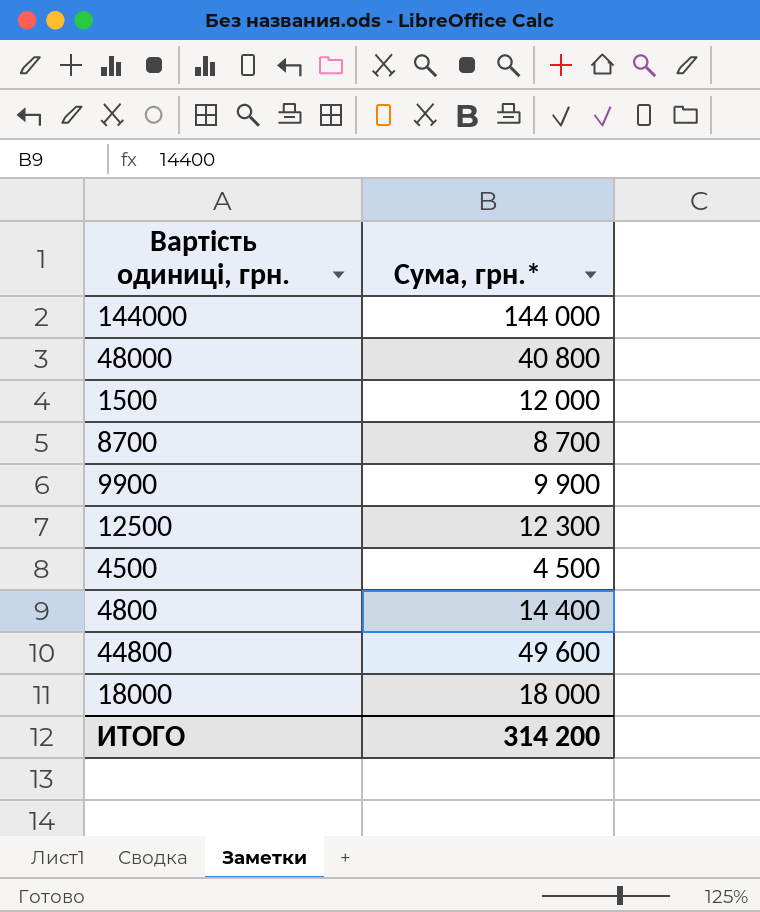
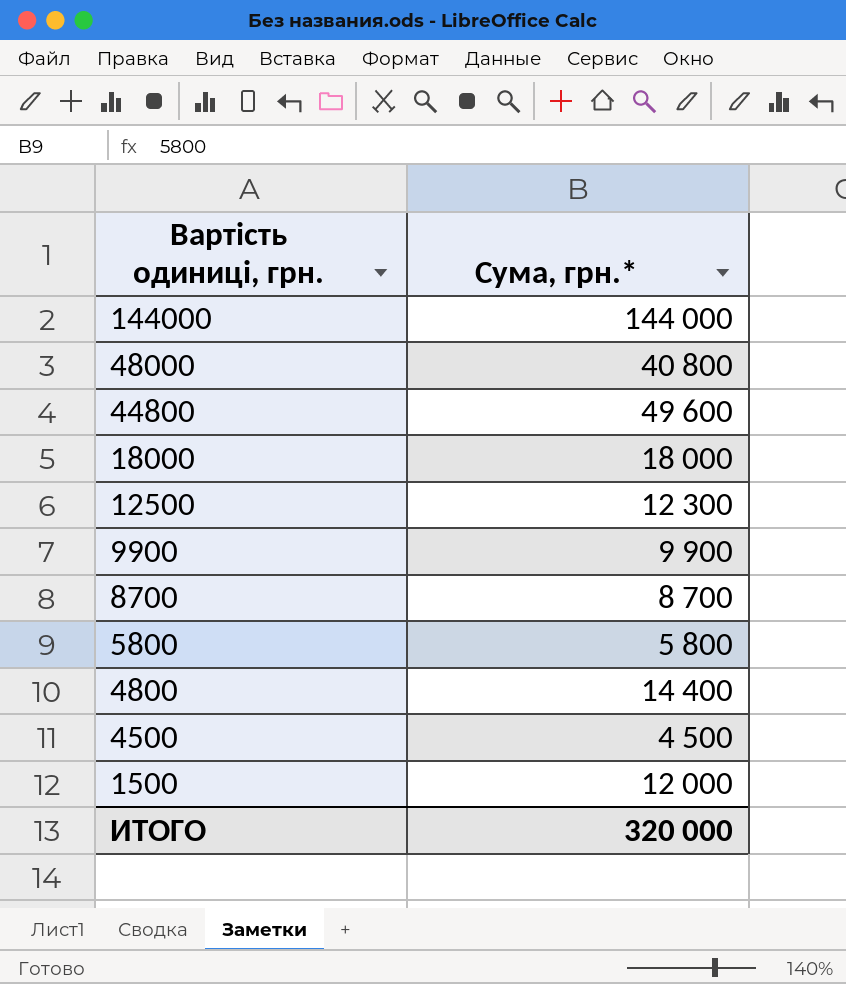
row order: none -> Вартість одиниці, грн. descending
row 5800: none -> 5 800
ИТОГО | Сума, грн.*: 314 200 -> 320 000

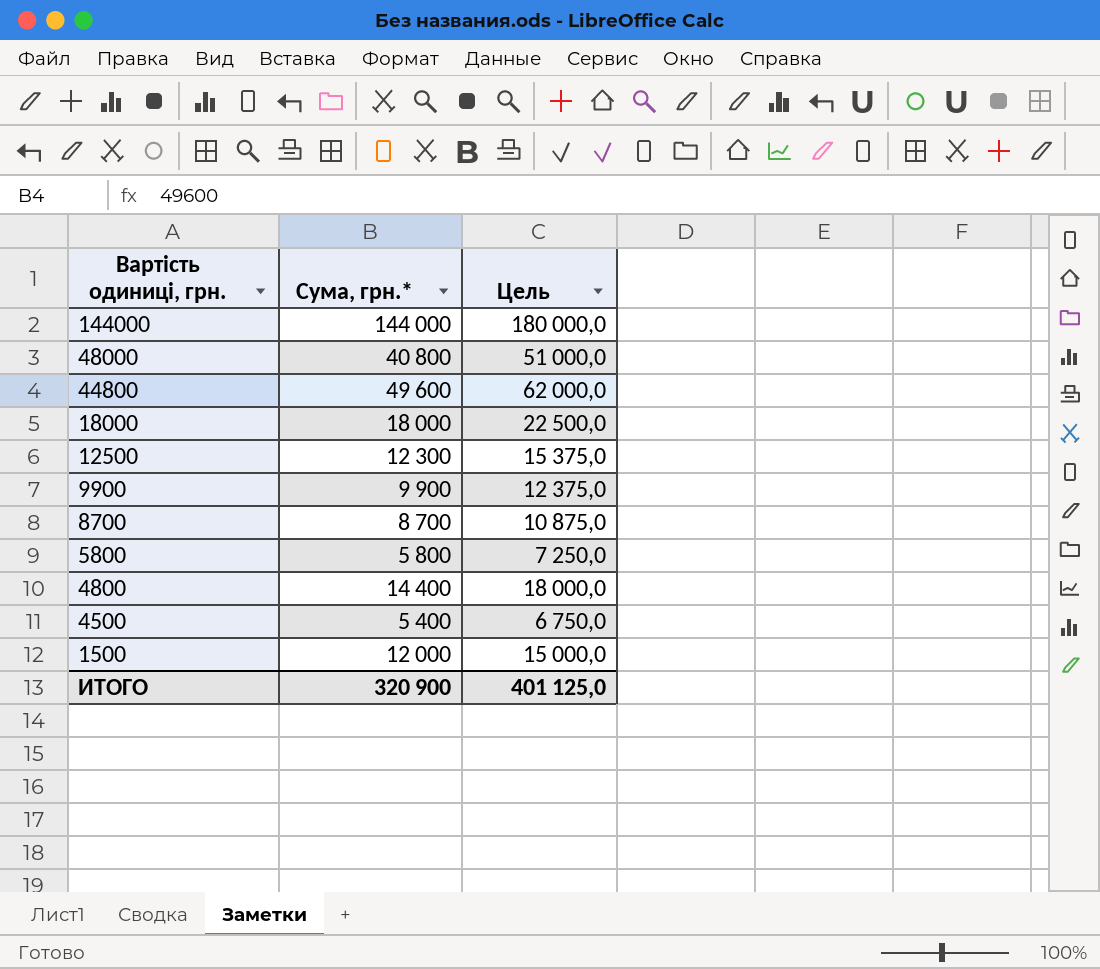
column Цель | formula: none -> [Сума, грн.*] * 1,25
4500 | Сума, грн.*: 4 500 -> 5 400
ИТОГО | Сума, грн.*: 320 000 -> 320 900

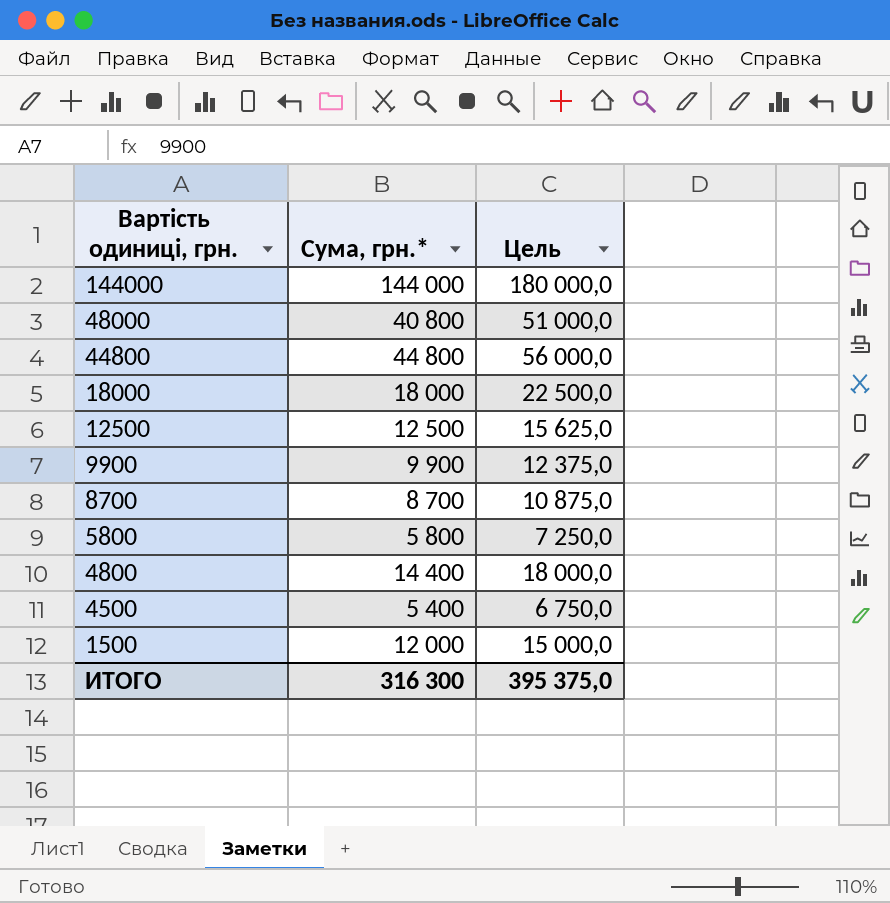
44800 | Сума, грн.*: 49 600 -> 44 800
44800 | Цель: 62 000,0 -> 56 000,0
12500 | Сума, грн.*: 12 300 -> 12 500
12500 | Цель: 15 375,0 -> 15 625,0
ИТОГО | Сума, грн.*: 320 900 -> 316 300
ИТОГО | Цель: 401 125,0 -> 395 375,0

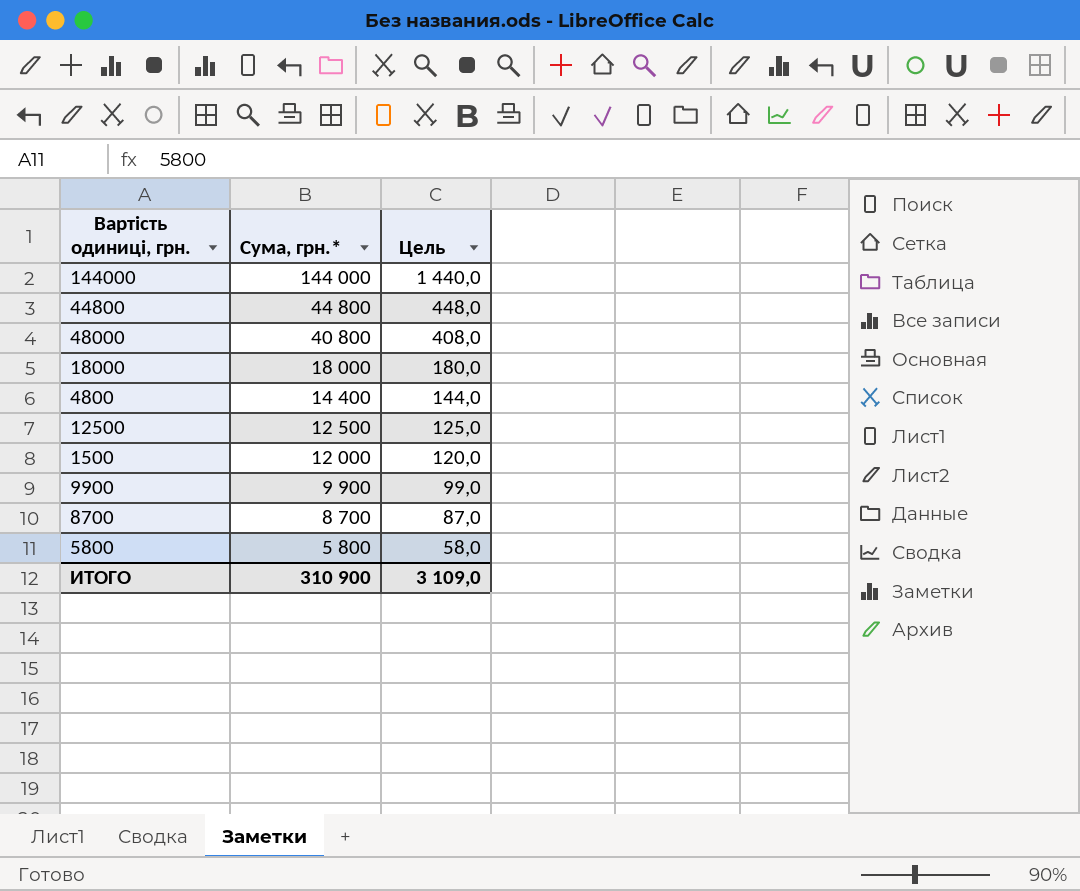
row order: Вартість одиниці, грн. descending -> Сума, грн.* descending
column Цель | formula: [Сума, грн.*] * 1,25 -> [Сума, грн.*] * 0,01
row 4500: 5 400 | 6 750,0 -> none
ИТОГО | Сума, грн.*: 316 300 -> 310 900
ИТОГО | Цель: 395 375,0 -> 3 109,0

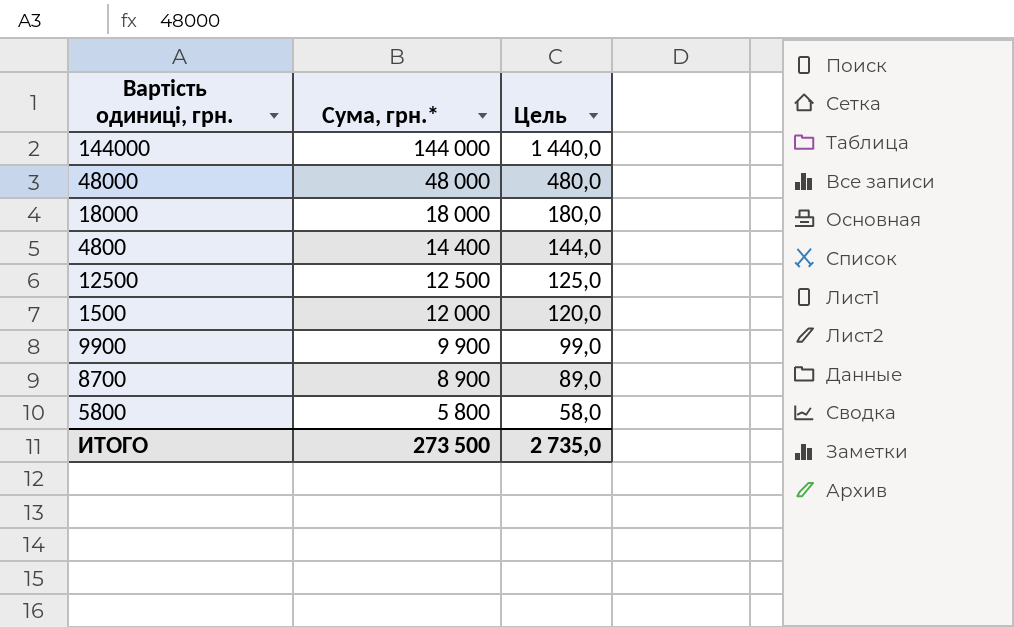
row 44800: 44 800 | 448,0 -> none
48000 | Сума, грн.*: 40 800 -> 48 000
48000 | Цель: 408,0 -> 480,0
8700 | Сума, грн.*: 8 700 -> 8 900
8700 | Цель: 87,0 -> 89,0
ИТОГО | Сума, грн.*: 310 900 -> 273 500
ИТОГО | Цель: 3 109,0 -> 2 735,0

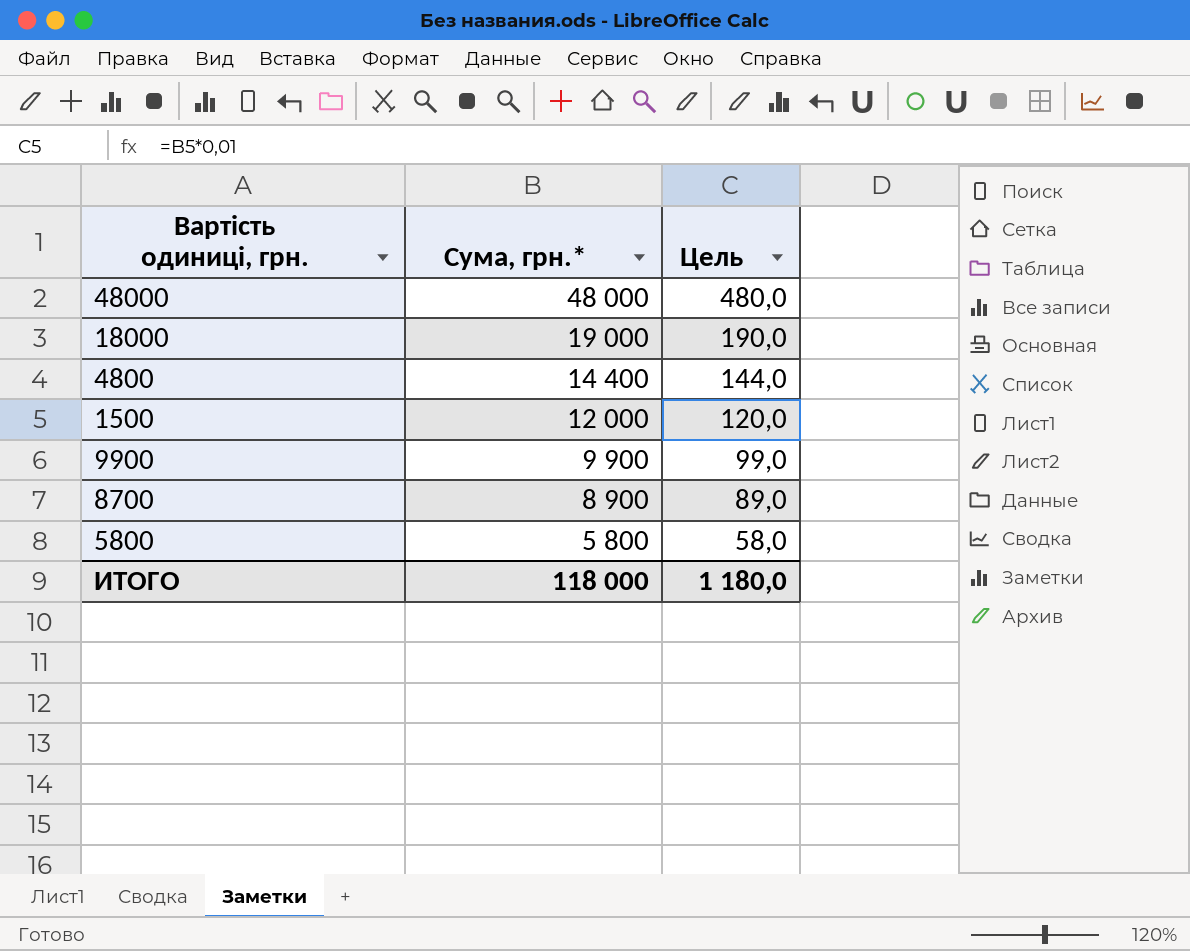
row 144000: 144 000 | 1 440,0 -> none
row 12500: 12 500 | 125,0 -> none
18000 | Сума, грн.*: 18 000 -> 19 000
18000 | Цель: 180,0 -> 190,0
ИТОГО | Сума, грн.*: 273 500 -> 118 000
ИТОГО | Цель: 2 735,0 -> 1 180,0

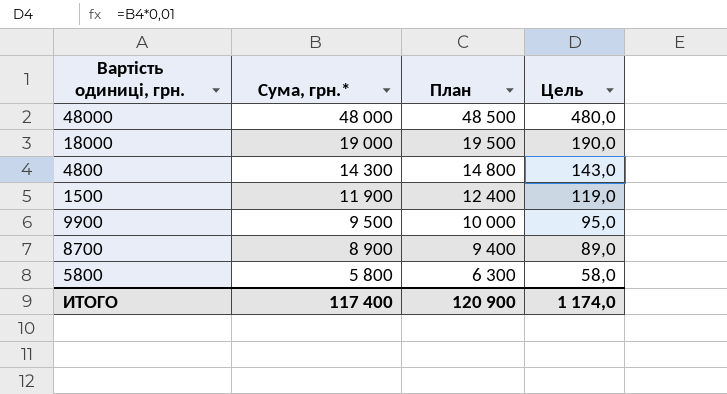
column План | formula: none -> [Сума, грн.*] + 500
4800 | Сума, грн.*: 14 400 -> 14 300
4800 | Цель: 144,0 -> 143,0
1500 | Сума, грн.*: 12 000 -> 11 900
1500 | Цель: 120,0 -> 119,0
9900 | Сума, грн.*: 9 900 -> 9 500
9900 | Цель: 99,0 -> 95,0
ИТОГО | Сума, грн.*: 118 000 -> 117 400
ИТОГО | Цель: 1 180,0 -> 1 174,0

